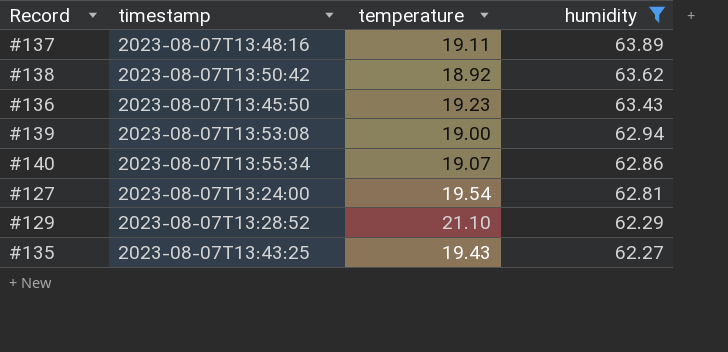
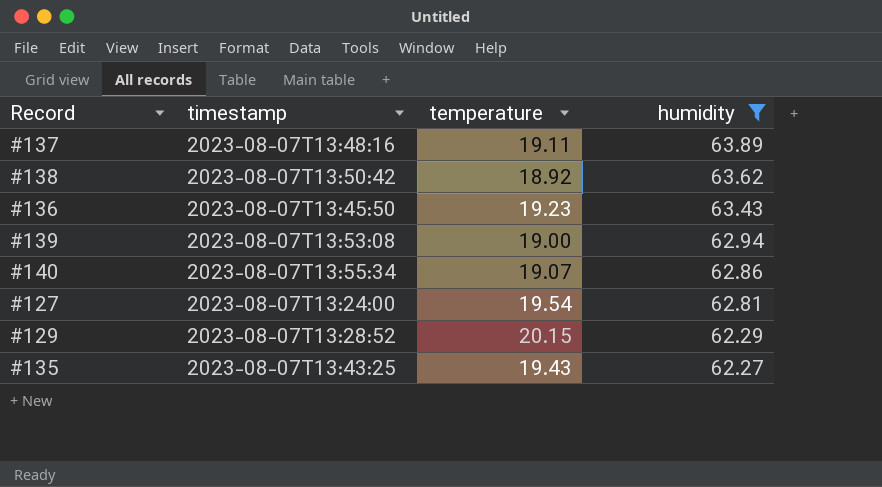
#129 | temperature: 21.10 -> 20.15

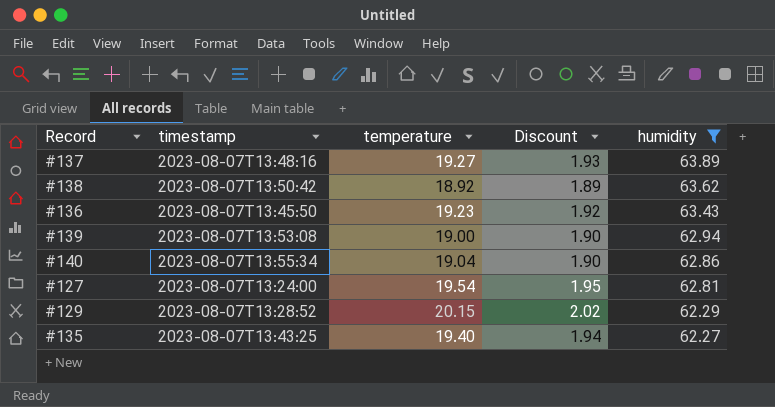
column Discount | formula: none -> [temperature] * 0.1
#137 | temperature: 19.11 -> 19.27
#140 | temperature: 19.07 -> 19.04
#135 | temperature: 19.43 -> 19.40

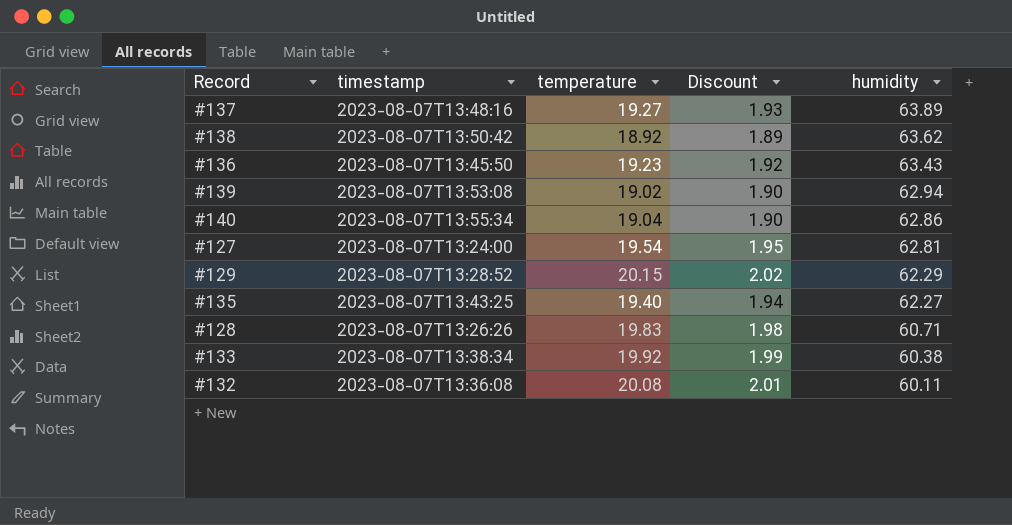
filter: humidity >= 62.27 -> none
#139 | temperature: 19.00 -> 19.02

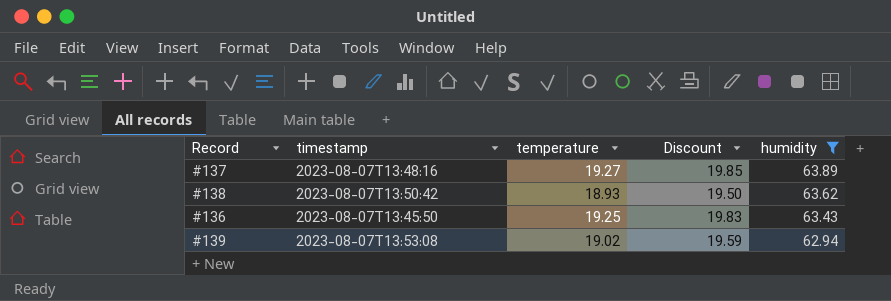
filter: none -> humidity >= 62.94
column Discount | formula: [temperature] * 0.1 -> [temperature] * 1.03
#138 | temperature: 18.92 -> 18.93
#136 | temperature: 19.23 -> 19.25

